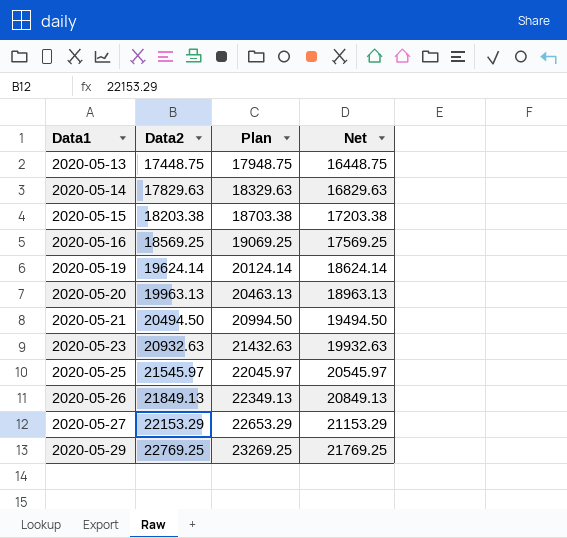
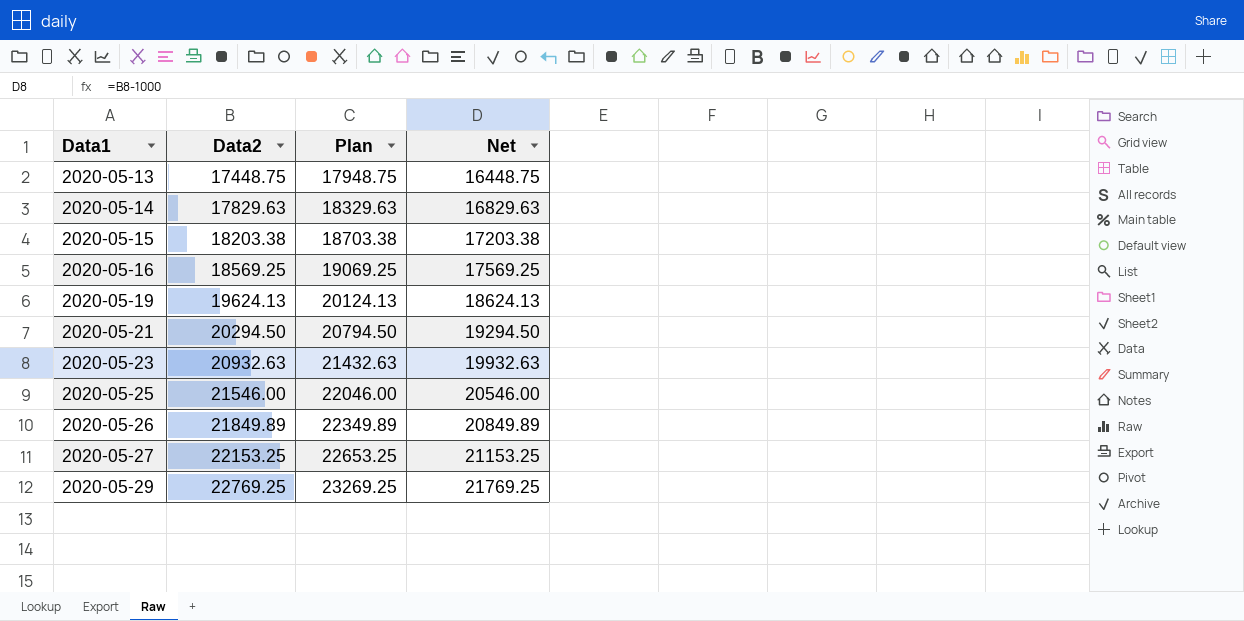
row 2020-05-20: 19963.13 | 20463.13 | 18963.13 -> none
2020-05-19 | Data2: 19624.14 -> 19624.13
2020-05-19 | Plan: 20124.14 -> 20124.13
2020-05-19 | Net: 18624.14 -> 18624.13
2020-05-21 | Data2: 20494.50 -> 20294.50
2020-05-21 | Plan: 20994.50 -> 20794.50
2020-05-21 | Net: 19494.50 -> 19294.50
2020-05-25 | Data2: 21545.97 -> 21546.00
2020-05-25 | Plan: 22045.97 -> 22046.00
2020-05-25 | Net: 20545.97 -> 20546.00
2020-05-26 | Data2: 21849.13 -> 21849.89
2020-05-26 | Plan: 22349.13 -> 22349.89
2020-05-26 | Net: 20849.13 -> 20849.89
2020-05-27 | Data2: 22153.29 -> 22153.25
2020-05-27 | Plan: 22653.29 -> 22653.25
2020-05-27 | Net: 21153.29 -> 21153.25

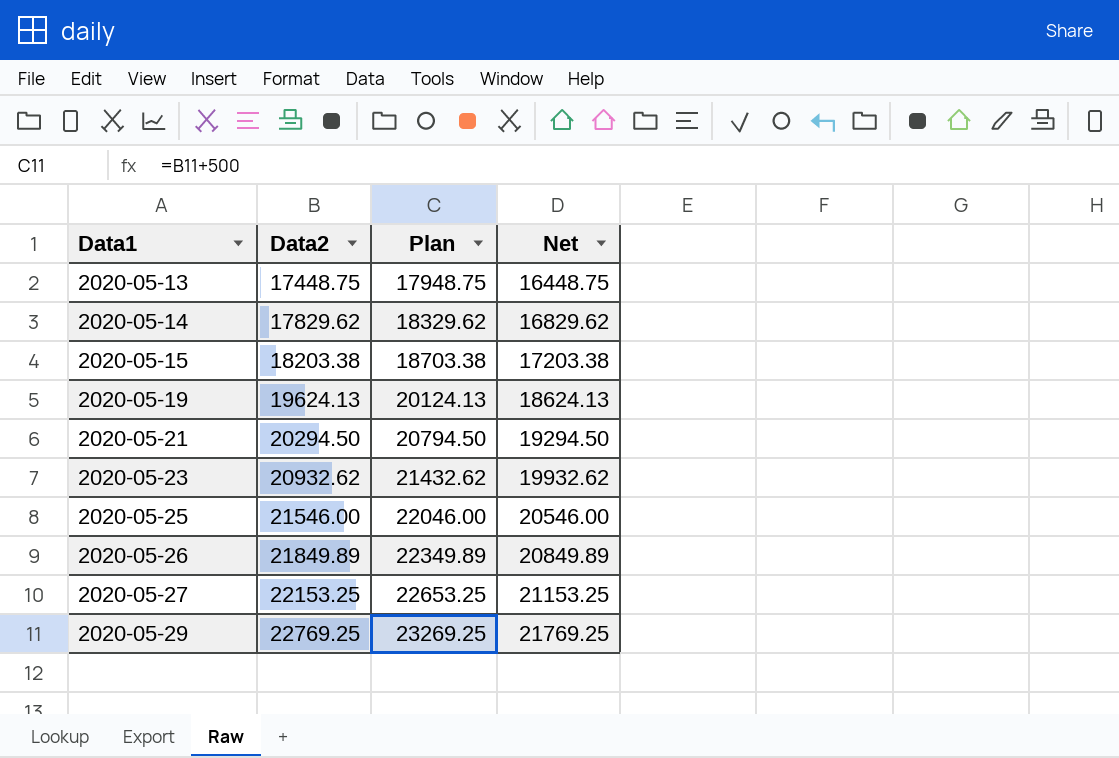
row 2020-05-16: 18569.25 | 19069.25 | 17569.25 -> none
2020-05-14 | Data2: 17829.63 -> 17829.62
2020-05-14 | Plan: 18329.63 -> 18329.62
2020-05-14 | Net: 16829.63 -> 16829.62
2020-05-23 | Data2: 20932.63 -> 20932.62
2020-05-23 | Plan: 21432.63 -> 21432.62
2020-05-23 | Net: 19932.63 -> 19932.62

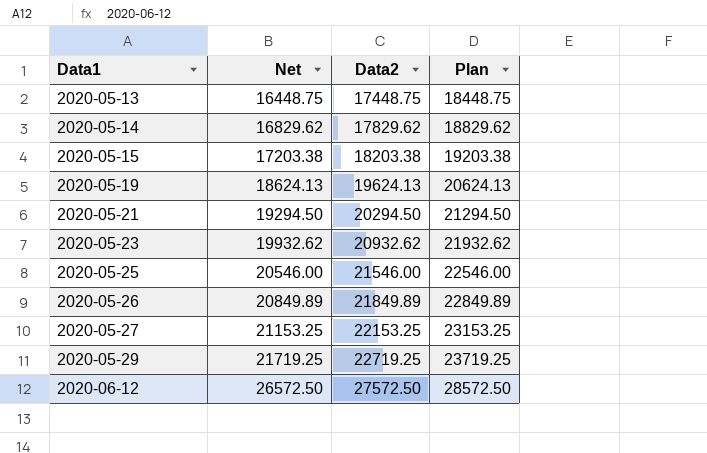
column Net | position: 4 -> 2
column Plan | formula: [Data2] + 500 -> [Data2] + 1000
2020-05-29 | Net: 21769.25 -> 21719.25
2020-05-29 | Data2: 22769.25 -> 22719.25
row 2020-06-12: none -> 26572.50 | 27572.50 | 28572.50

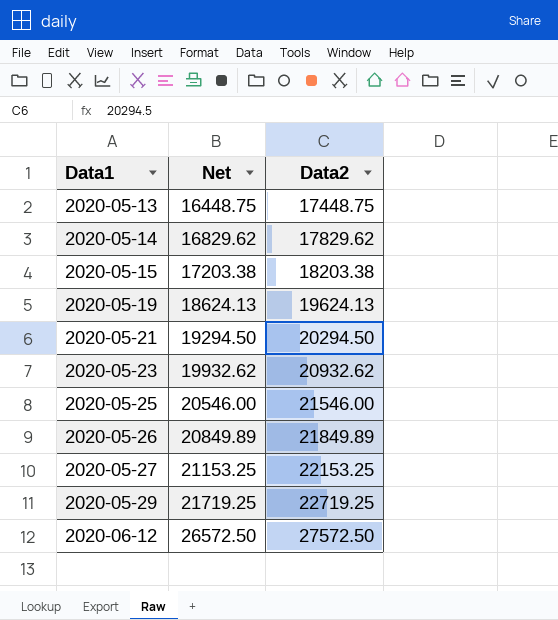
column Plan | formula: [Data2] + 1000 -> none

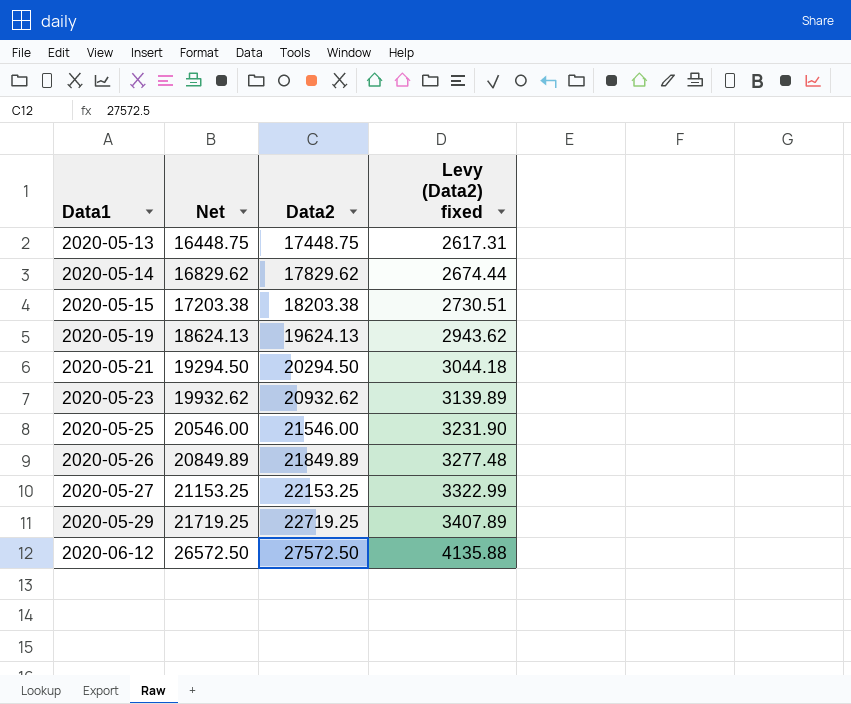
column Levy (Data2) fixed | formula: none -> [Data2] * 0.15

